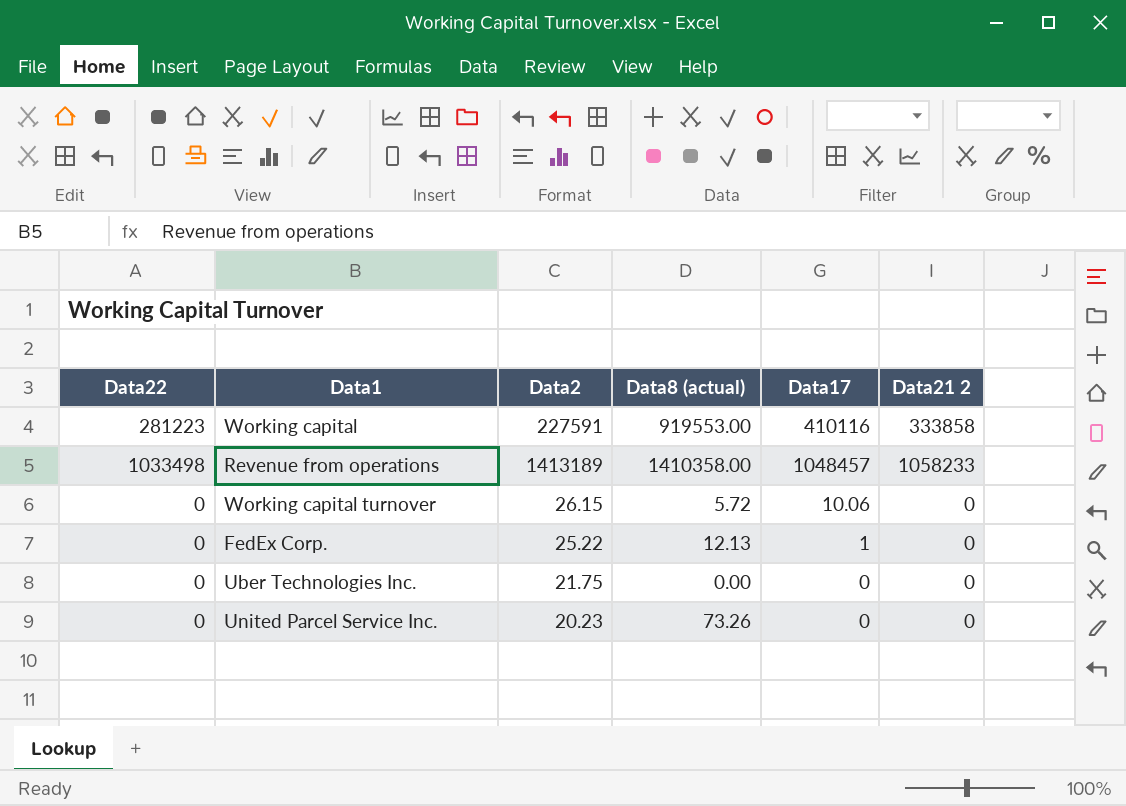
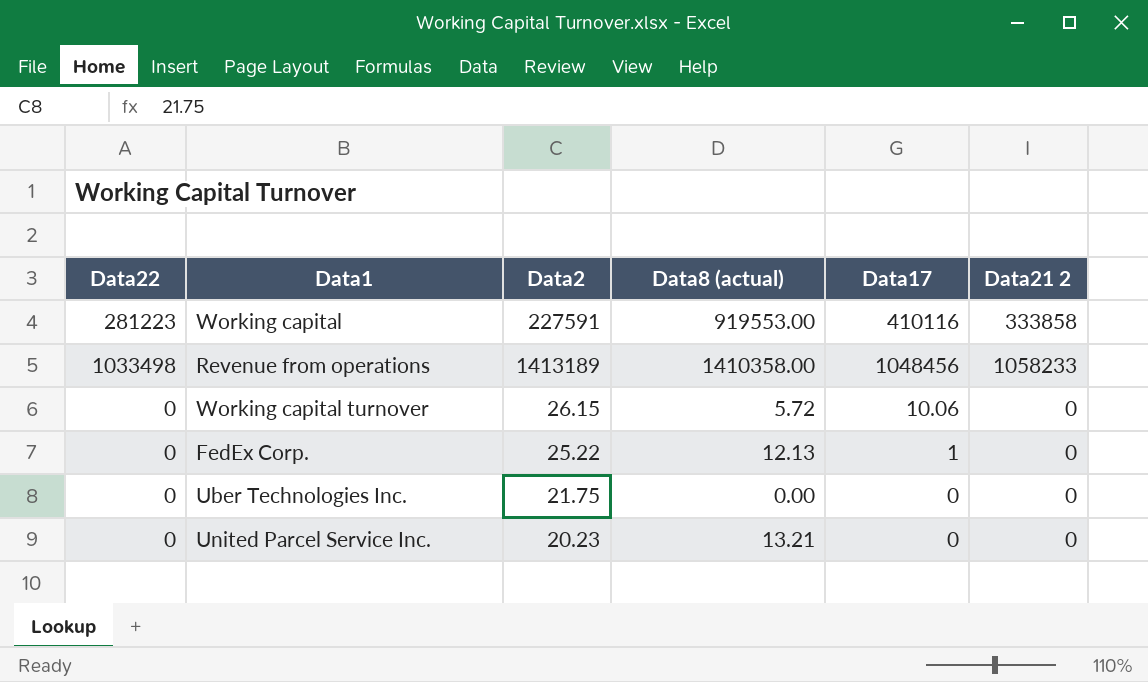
Revenue from operations | Data17: 1048457 -> 1048456
United Parcel Service Inc. | Data8 (actual): 73.26 -> 13.21

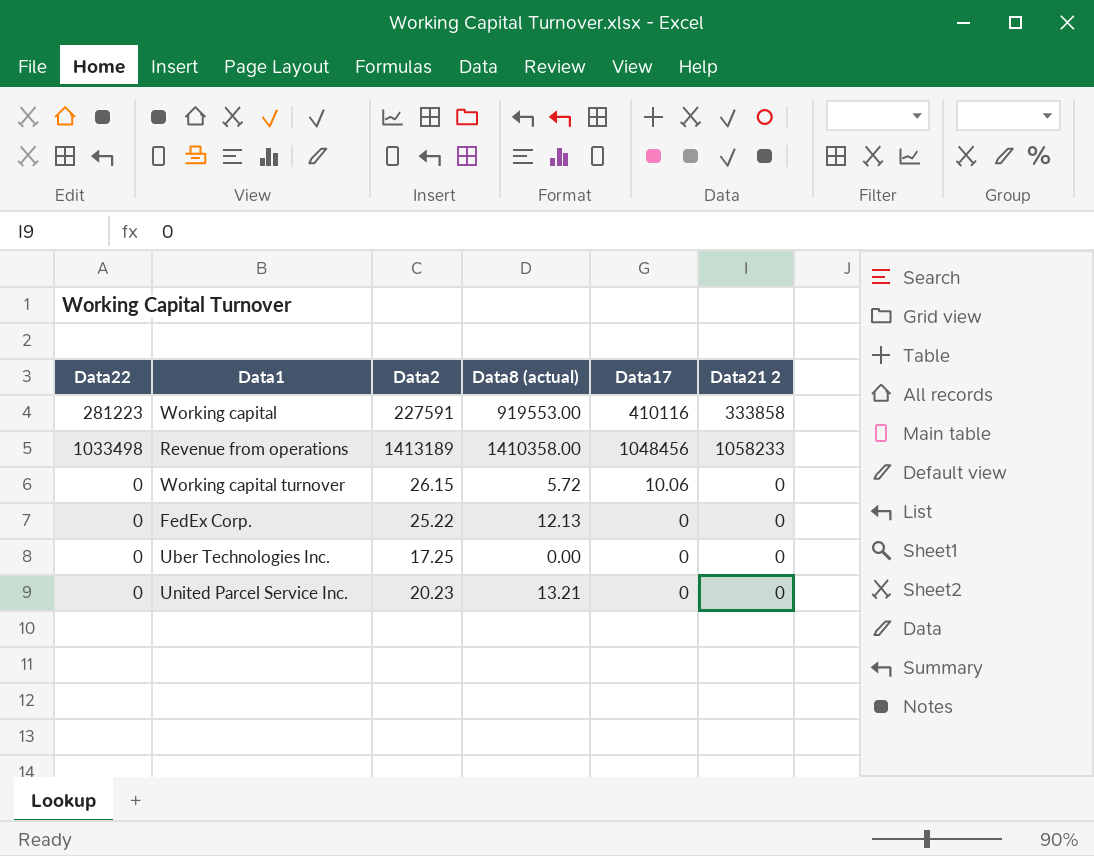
FedEx Corp. | Data17: 1 -> 0
Uber Technologies Inc. | Data2: 21.75 -> 17.25

